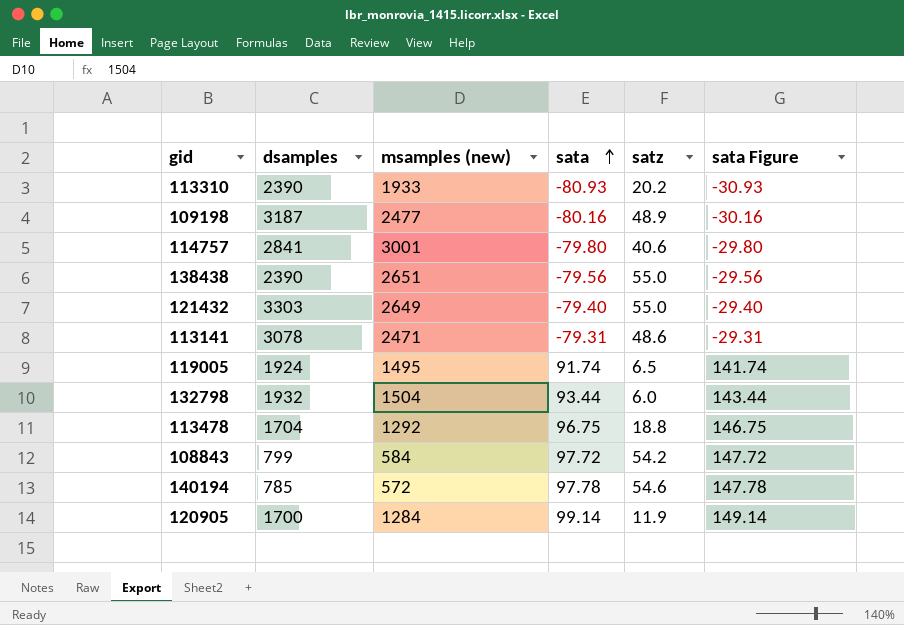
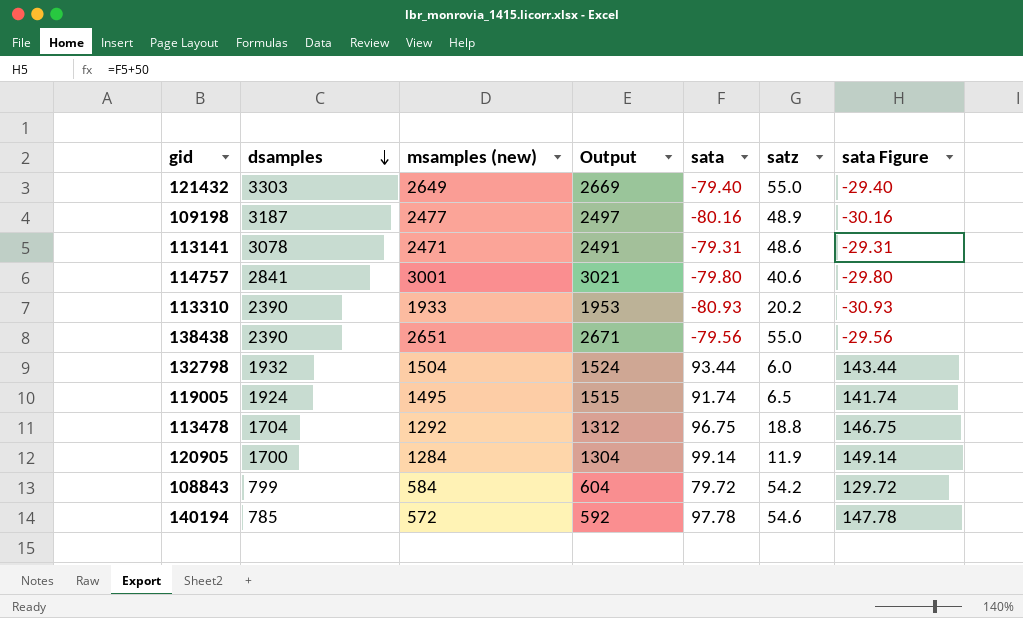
row order: sata ascending -> dsamples descending
column Output | formula: none -> [msamples (new)] + 20
108843 | sata: 97.72 -> 79.72
108843 | sata Figure: 147.72 -> 129.72

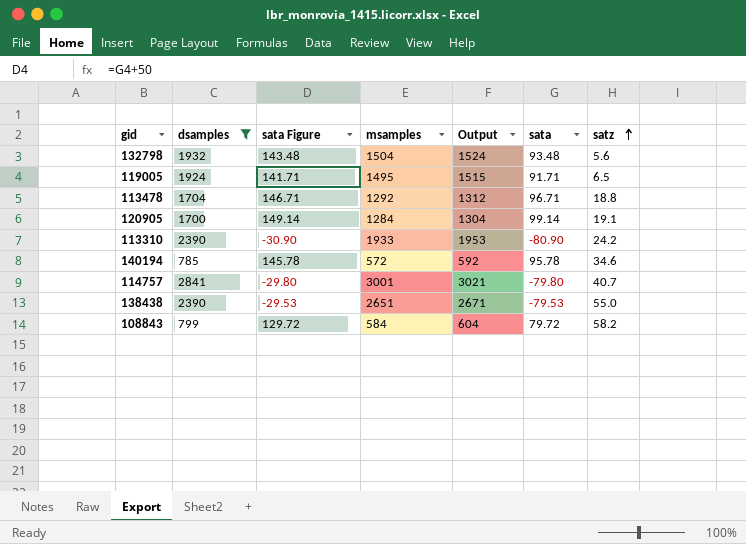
filter: none -> dsamples <= 2841
row order: dsamples descending -> satz ascending
column sata Figure | position: 7 -> 3
column name: msamples (new) -> msamples
132798 | sata Figure: 143.44 -> 143.48
132798 | sata: 93.44 -> 93.48
132798 | satz: 6.0 -> 5.6
119005 | sata Figure: 141.74 -> 141.71
119005 | sata: 91.74 -> 91.71
113478 | sata Figure: 146.75 -> 146.71
113478 | sata: 96.75 -> 96.71
120905 | satz: 11.9 -> 19.1
113310 | sata Figure: -30.93 -> -30.90
113310 | sata: -80.93 -> -80.90
113310 | satz: 20.2 -> 24.2
140194 | sata Figure: 147.78 -> 145.78
140194 | sata: 97.78 -> 95.78
140194 | satz: 54.6 -> 34.6
114757 | satz: 40.6 -> 40.7
138438 | sata Figure: -29.56 -> -29.53
138438 | sata: -79.56 -> -79.53
108843 | satz: 54.2 -> 58.2

